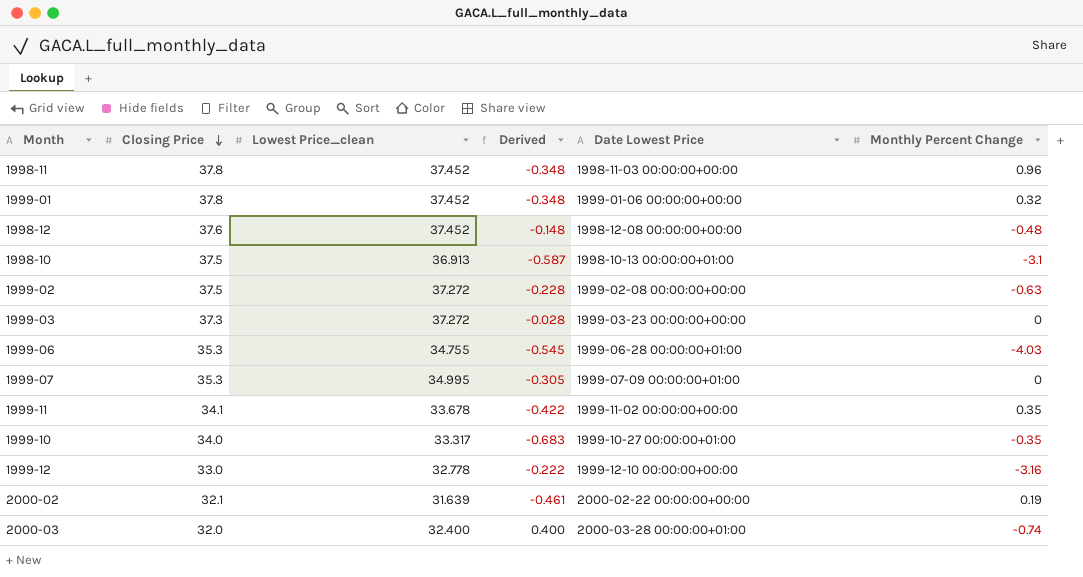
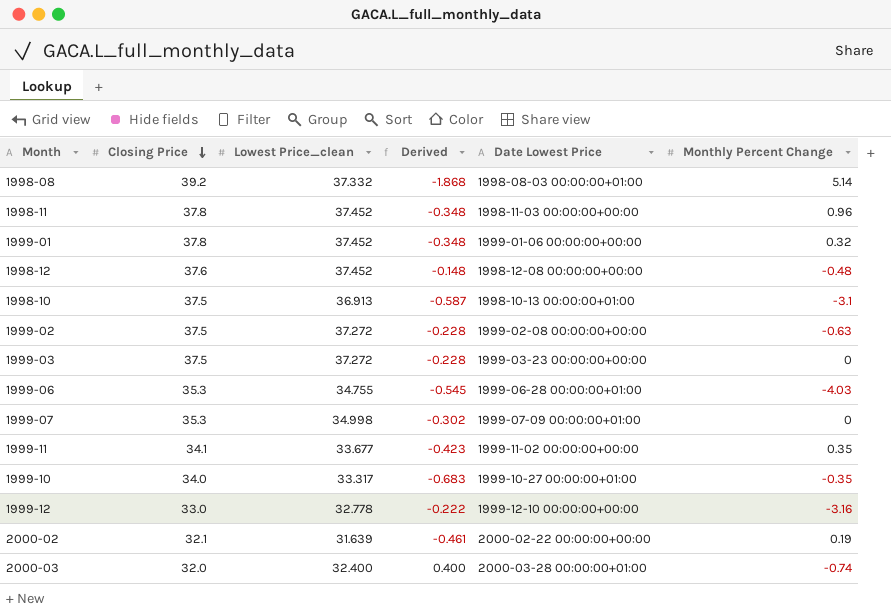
row 1998-08: none -> 39.2 | 37.332 | -1.868 | 1998-08-03 00:00:00+01:00 | 5.14
1999-03 | Closing Price: 37.3 -> 37.5
1999-03 | Derived: -0.028 -> -0.228
1999-07 | Lowest Price_clean: 34.995 -> 34.998
1999-07 | Derived: -0.305 -> -0.302
1999-11 | Lowest Price_clean: 33.678 -> 33.677
1999-11 | Derived: -0.422 -> -0.423

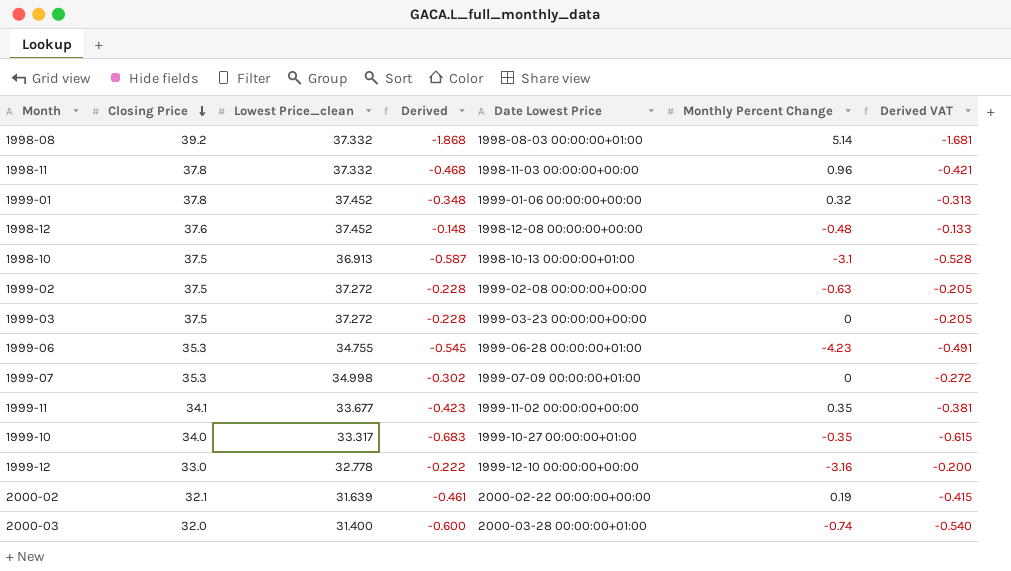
column Derived VAT | formula: none -> [Derived] * 0.9
1998-11 | Lowest Price_clean: 37.452 -> 37.332
1998-11 | Derived: -0.348 -> -0.468
1999-06 | Monthly Percent Change: -4.03 -> -4.23
2000-03 | Lowest Price_clean: 32.400 -> 31.400
2000-03 | Derived: 0.400 -> -0.600

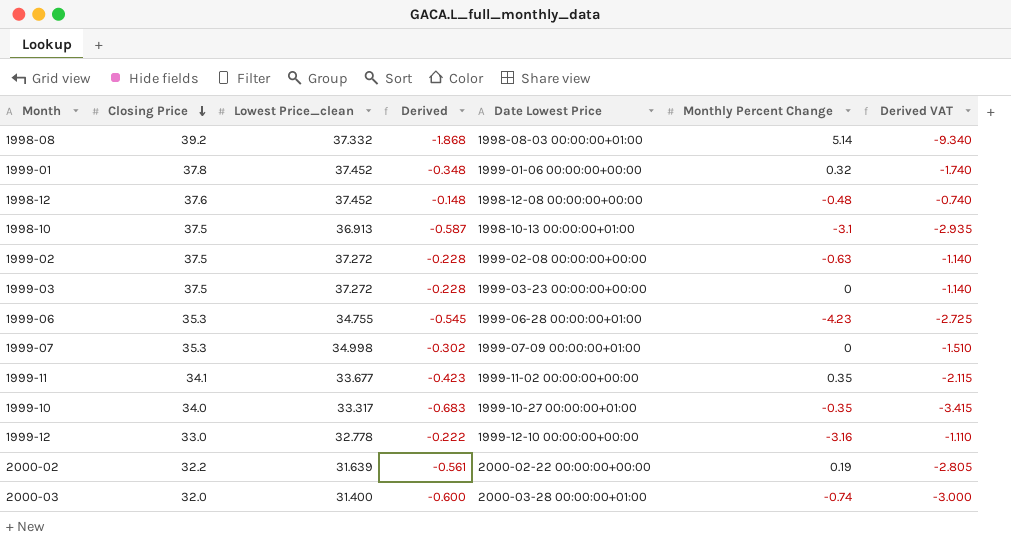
column Derived VAT | formula: [Derived] * 0.9 -> [Derived] * 5
row 1998-11: 37.8 | 37.332 | -0.468 | 1998-11-03 00:00:00+00:00 | 0.96 | -0.421 -> none
2000-02 | Closing Price: 32.1 -> 32.2
2000-02 | Derived: -0.461 -> -0.561

